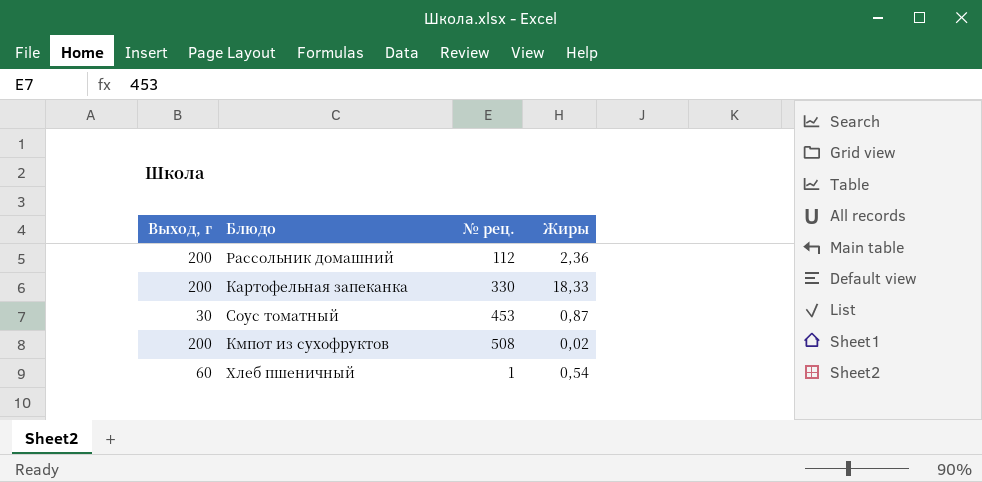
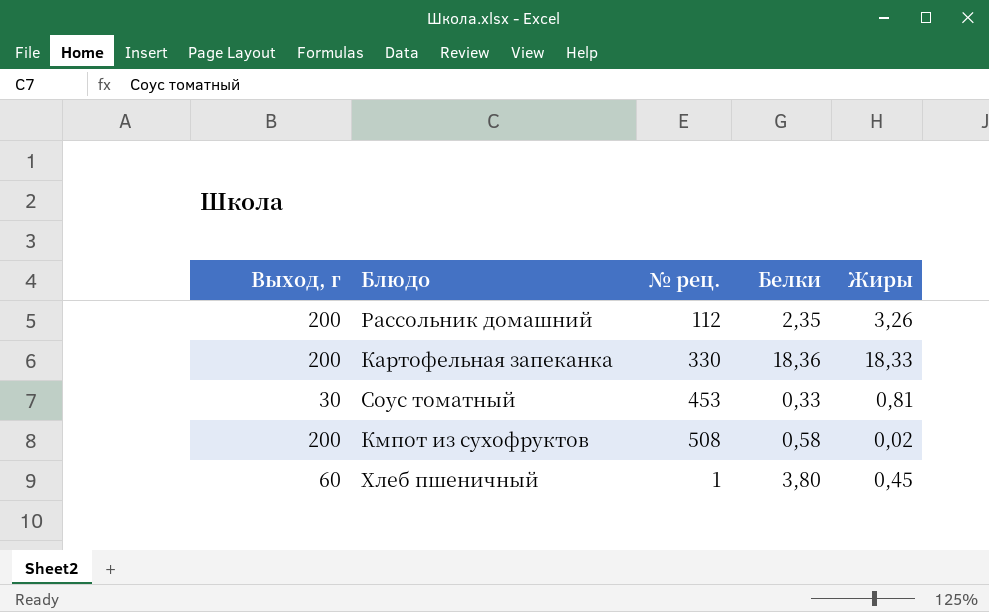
column Белки | position: none -> 4
Рассольник домашний | Жиры: 2,36 -> 3,26
Соус томатный | Жиры: 0,87 -> 0,81
Хлеб пшеничный | Жиры: 0,54 -> 0,45

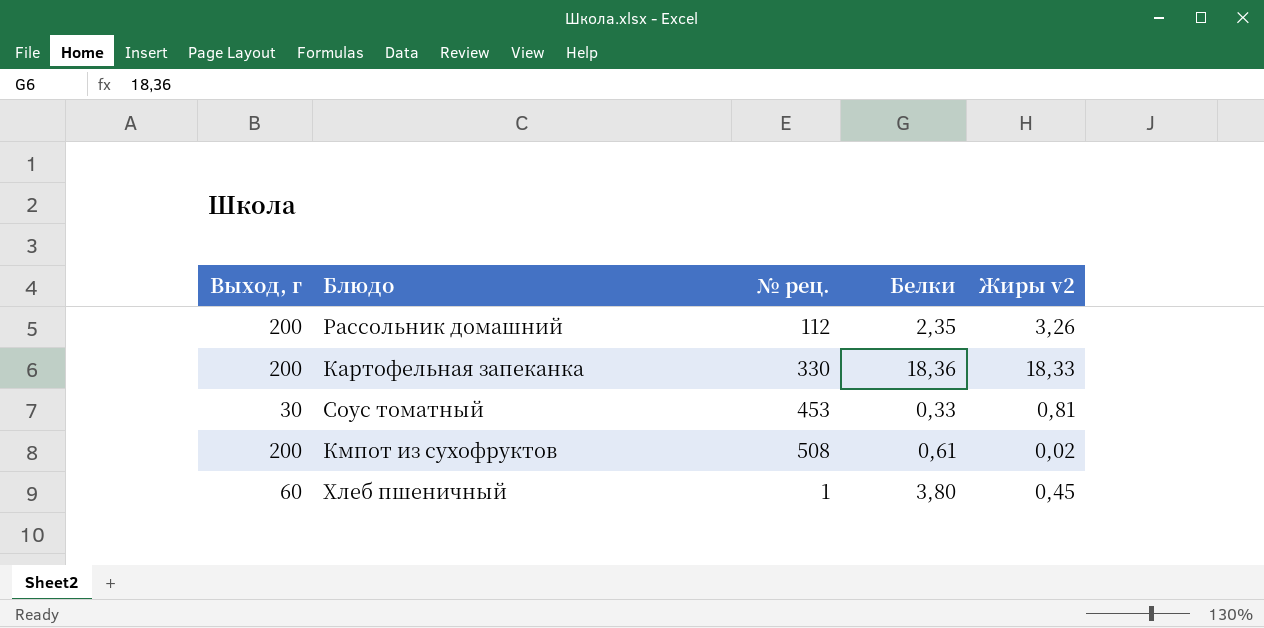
column name: Жиры -> Жиры v2
Кмпот из сухофруктов | Белки: 0,58 -> 0,61

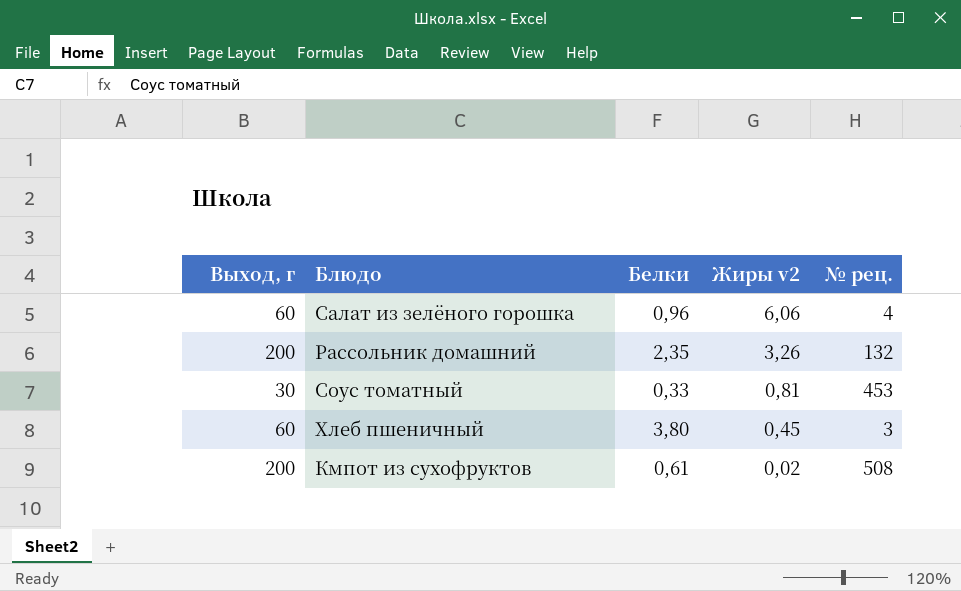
row order: none -> Жиры v2 descending
column № рец. | position: 3 -> 5
row Картофельная запеканка: 200 | 330 | 18,36 | 18,33 -> none
row Салат из зелёного горошка: none -> 60 | 0,96 | 6,06 | 4
Рассольник домашний | № рец.: 112 -> 132
Хлеб пшеничный | № рец.: 1 -> 3

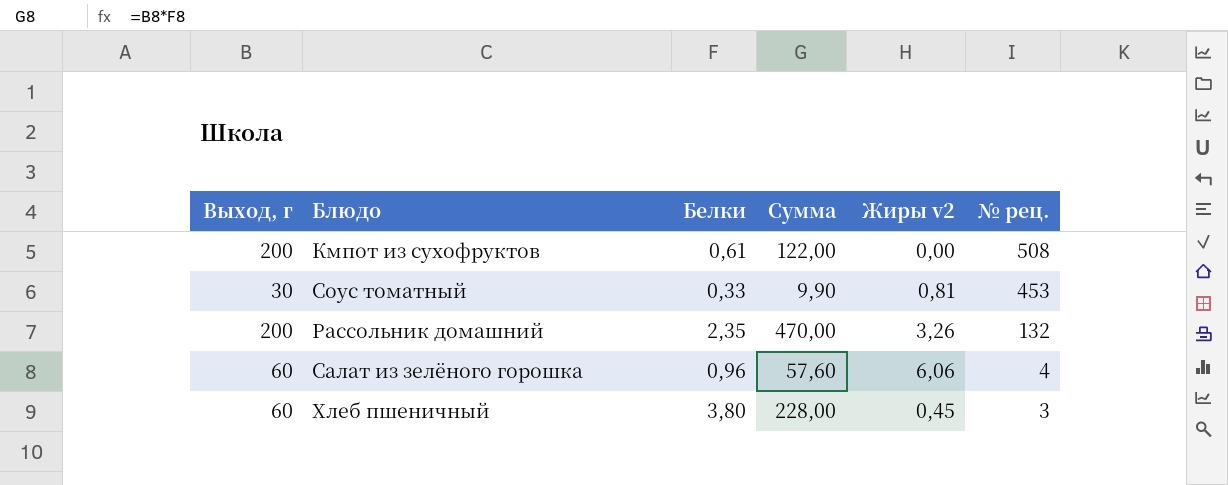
row order: Жиры v2 descending -> № рец. descending
column Сумма | formula: none -> [Выход, г] * [Белки]
Кмпот из сухофруктов | Жиры v2: 0,02 -> 0,00

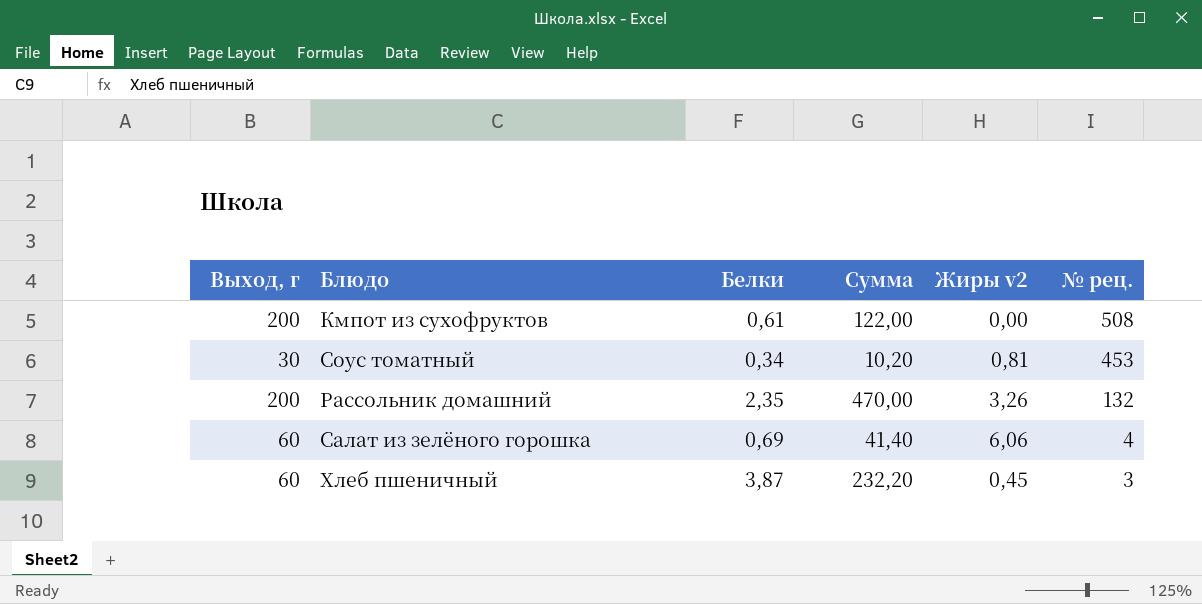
Соус томатный | Белки: 0,33 -> 0,34
Соус томатный | Сумма: 9,90 -> 10,20
Салат из зелёного горошка | Белки: 0,96 -> 0,69
Салат из зелёного горошка | Сумма: 57,60 -> 41,40
Хлеб пшеничный | Белки: 3,80 -> 3,87
Хлеб пшеничный | Сумма: 228,00 -> 232,20

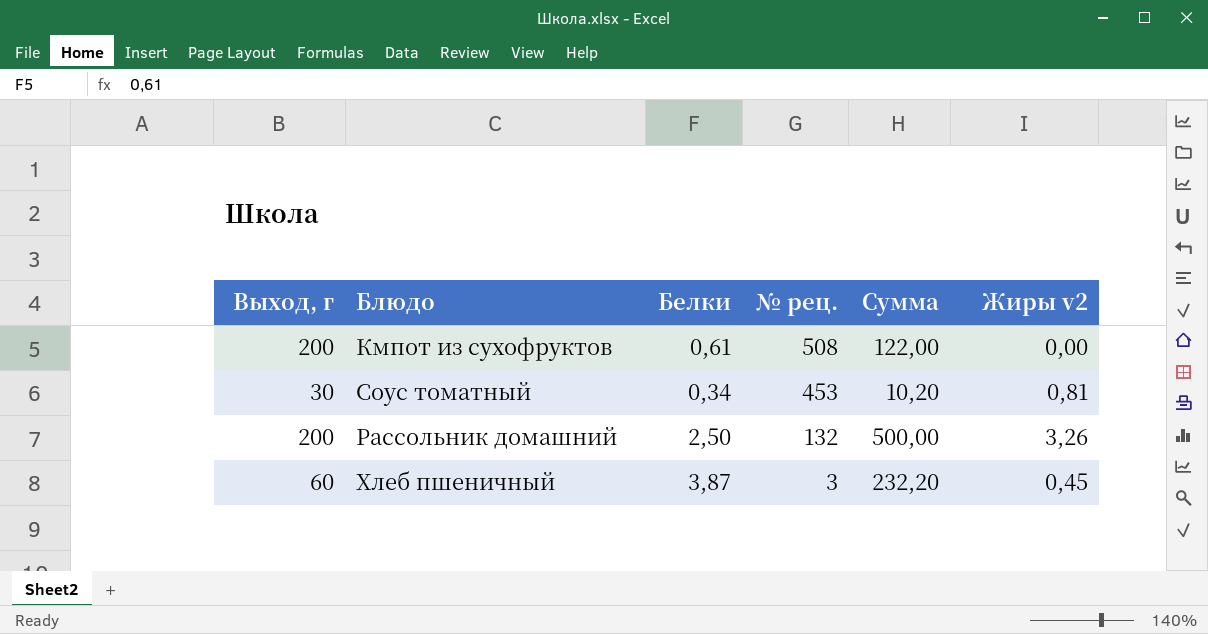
column № рец. | position: 6 -> 4
row Салат из зелёного горошка: 60 | 0,69 | 41,40 | 6,06 | 4 -> none
Рассольник домашний | Белки: 2,35 -> 2,50
Рассольник домашний | Сумма: 470,00 -> 500,00

